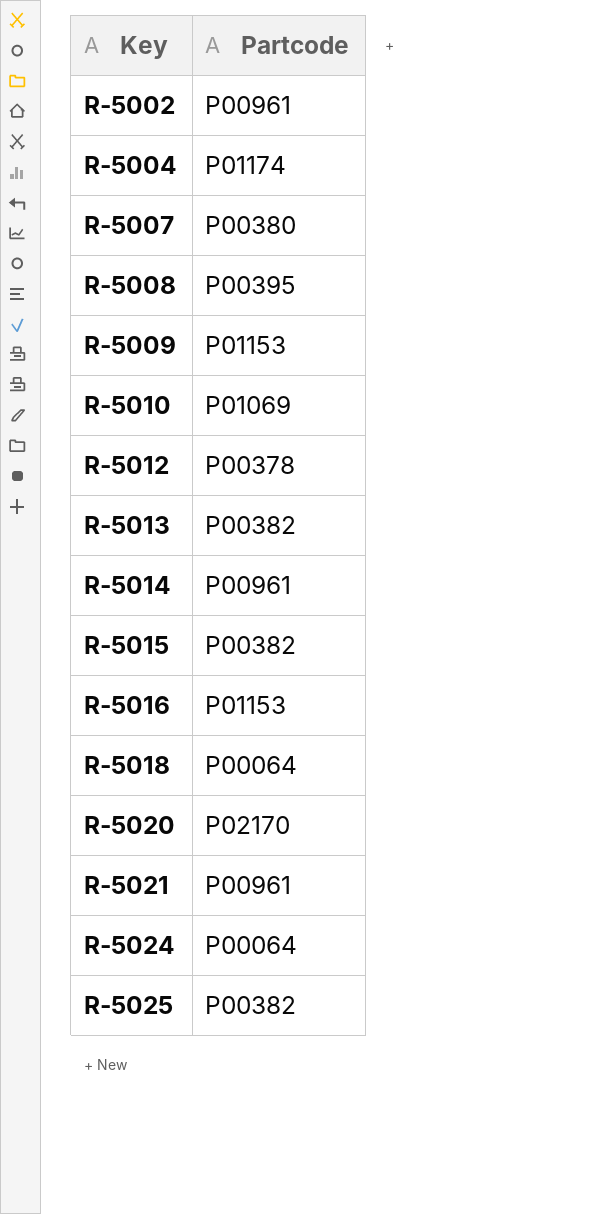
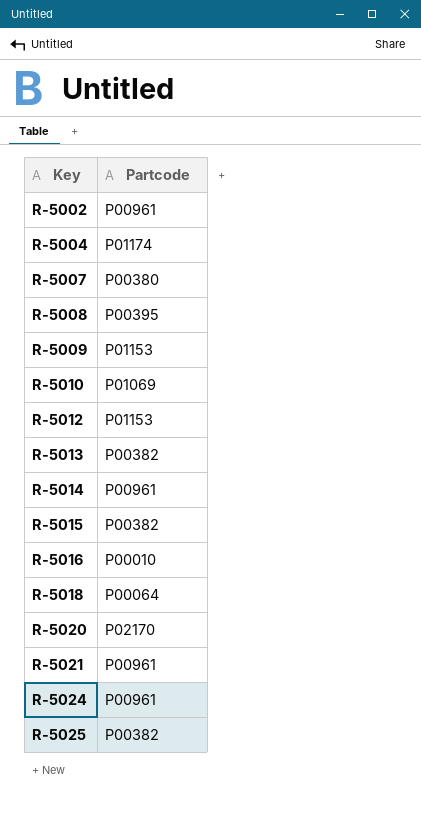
R-5012 | Partcode: P00378 -> P01153
R-5016 | Partcode: P01153 -> P00010
R-5024 | Partcode: P00064 -> P00961

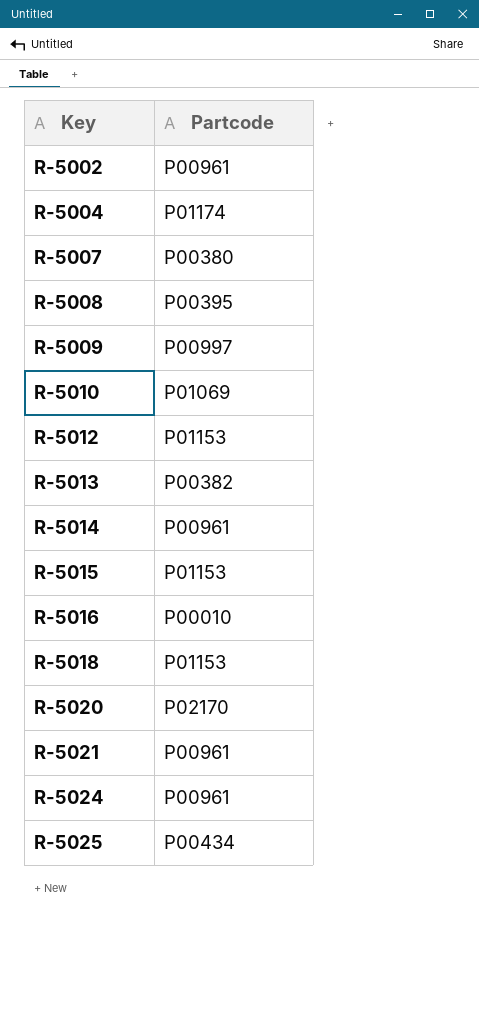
R-5009 | Partcode: P01153 -> P00997
R-5015 | Partcode: P00382 -> P01153
R-5018 | Partcode: P00064 -> P01153
R-5025 | Partcode: P00382 -> P00434

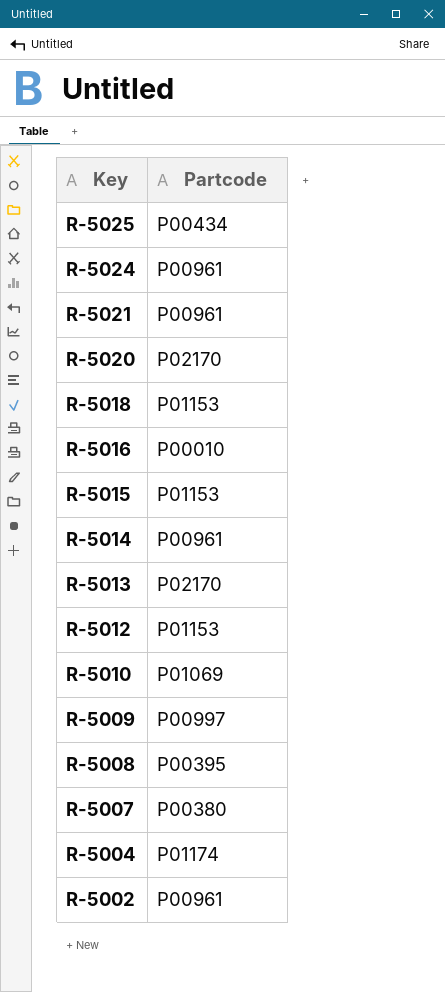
row order: Key ascending -> Key descending
R-5013 | Partcode: P00382 -> P02170

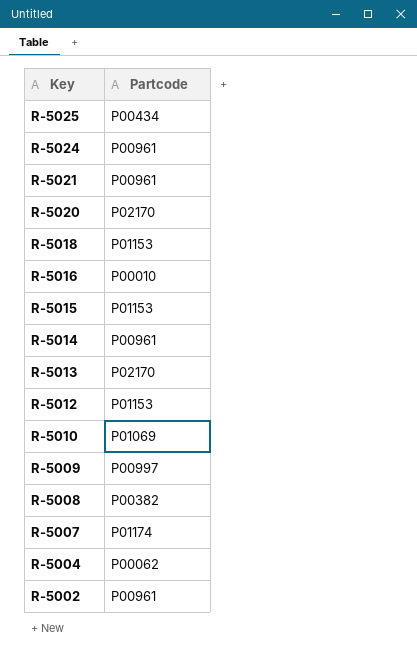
R-5008 | Partcode: P00395 -> P00382
R-5007 | Partcode: P00380 -> P01174
R-5004 | Partcode: P01174 -> P00062

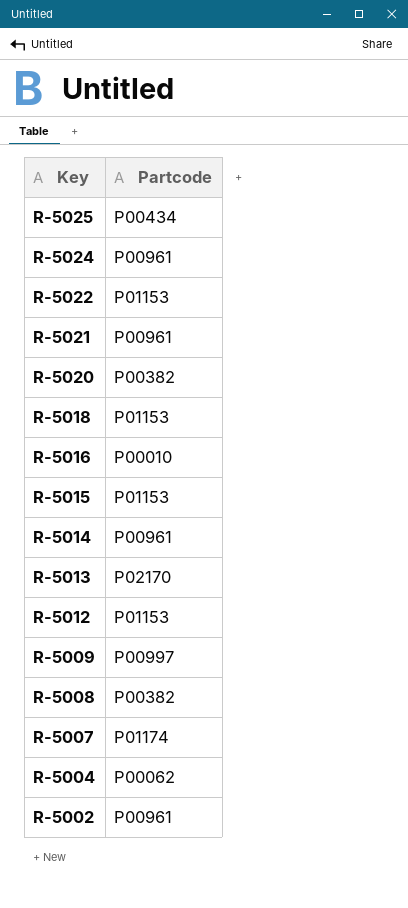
row R-5010: P01069 -> none
row R-5022: none -> P01153
R-5020 | Partcode: P02170 -> P00382

